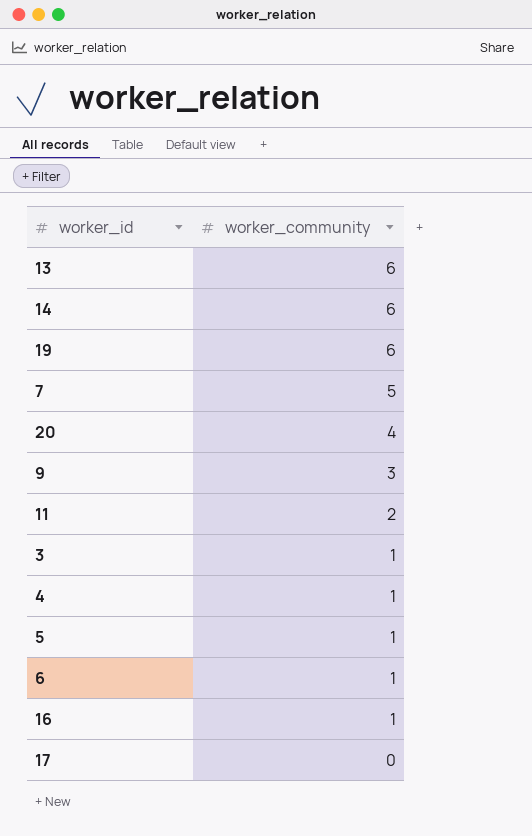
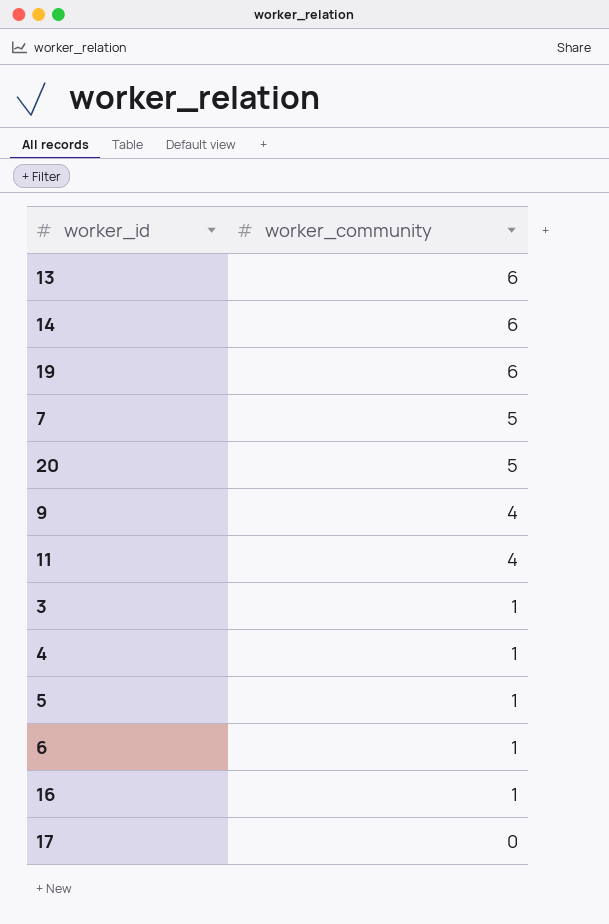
20 | worker_community: 4 -> 5
9 | worker_community: 3 -> 4
11 | worker_community: 2 -> 4

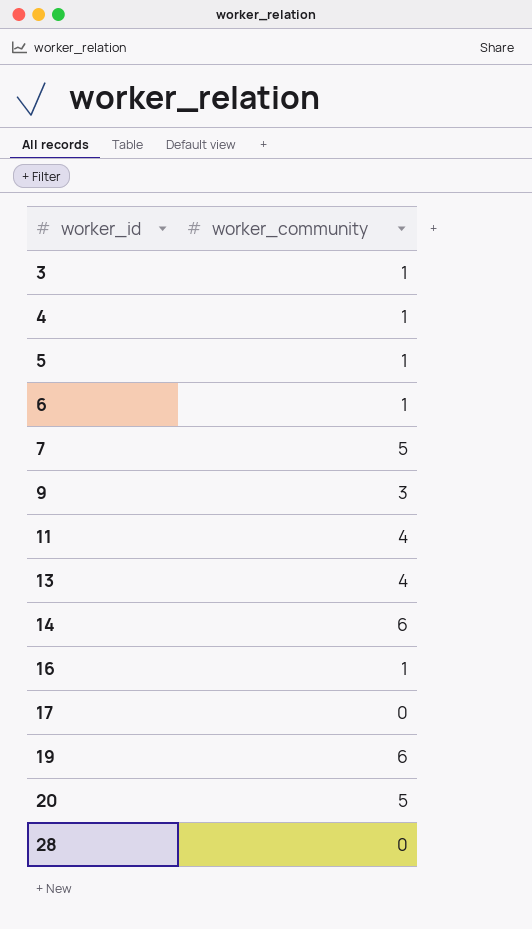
row order: worker_community descending -> worker_id ascending
9 | worker_community: 4 -> 3
13 | worker_community: 6 -> 4
row 28: none -> 0

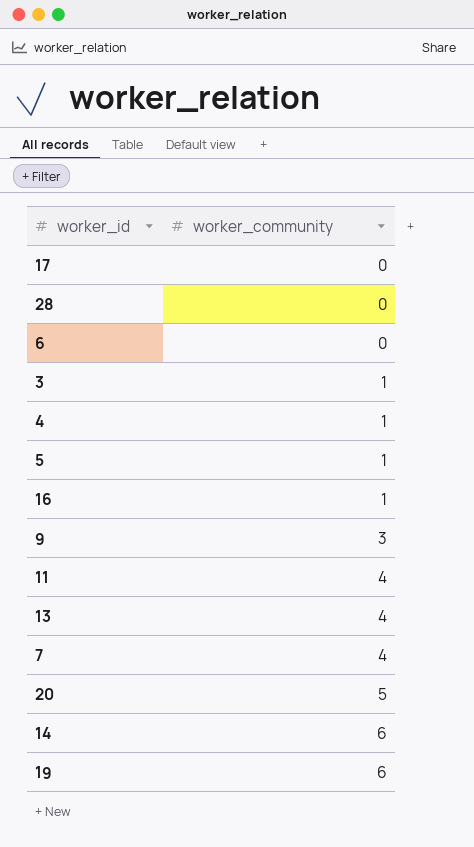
row order: worker_id ascending -> worker_community ascending
6 | worker_community: 1 -> 0
7 | worker_community: 5 -> 4

